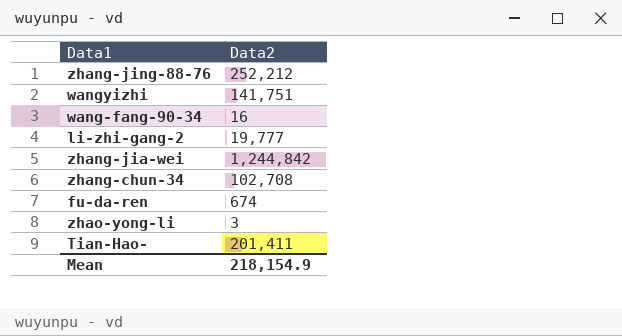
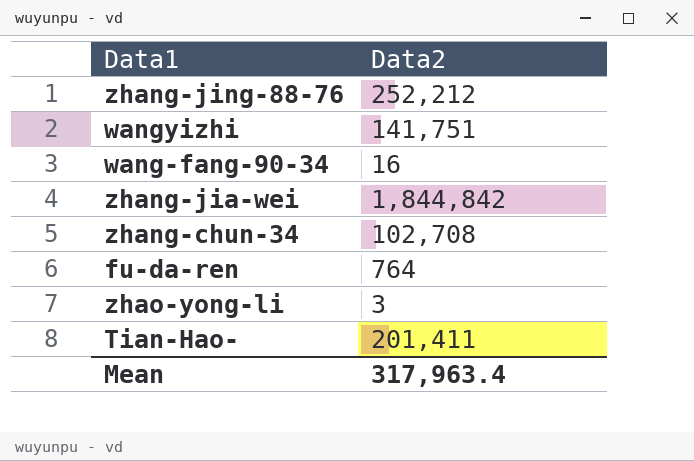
row li-zhi-gang-2: 19,777 -> none
zhang-jia-wei | Data2: 1,244,842 -> 1,844,842
fu-da-ren | Data2: 674 -> 764
Mean | Data2: 218,154.9 -> 317,963.4

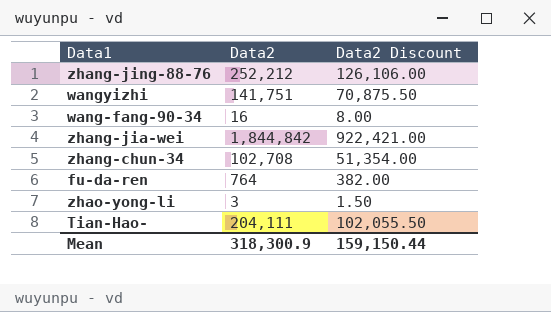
column Data2 Discount | formula: none -> [Data2] * 0.5
Tian-Hao- | Data2: 201,411 -> 204,111
Mean | Data2: 317,963.4 -> 318,300.9

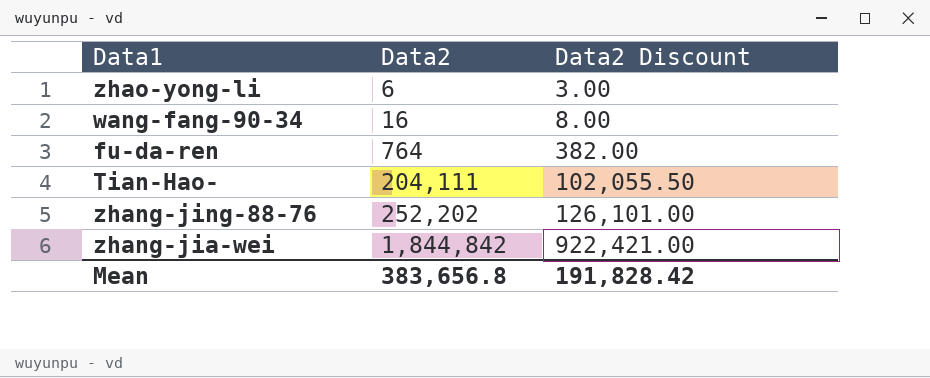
row order: none -> Data2 ascending
row wangyizhi: 141,751 | 70,875.50 -> none
row zhang-chun-34: 102,708 | 51,354.00 -> none
zhao-yong-li | Data2: 3 -> 6
zhao-yong-li | Data2 Discount: 1.50 -> 3.00
zhang-jing-88-76 | Data2: 252,212 -> 252,202
zhang-jing-88-76 | Data2 Discount: 126,106.00 -> 126,101.00
Mean | Data2: 318,300.9 -> 383,656.8
Mean | Data2 Discount: 159,150.44 -> 191,828.42

